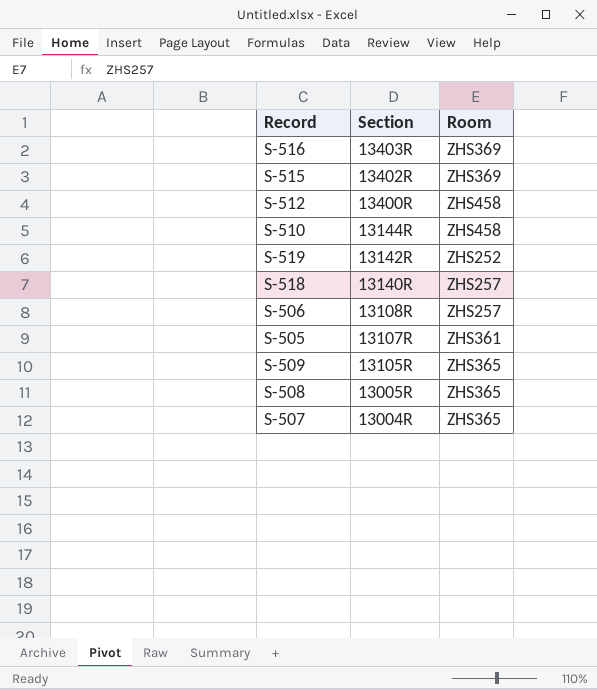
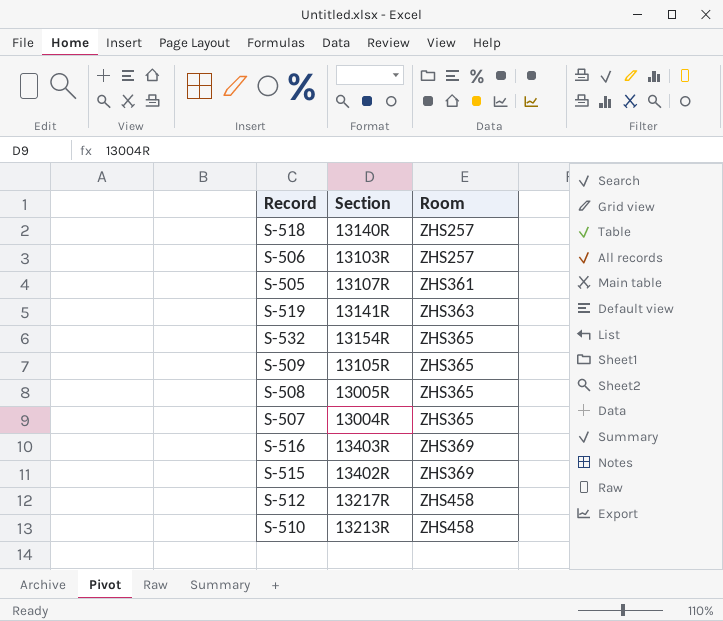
row order: Section descending -> Room ascending
S-506 | Section: 13108R -> 13103R
S-519 | Section: 13142R -> 13141R
S-519 | Room: ZHS252 -> ZHS363
row S-532: none -> 13154R | ZHS365
S-512 | Section: 13400R -> 13217R
S-510 | Section: 13144R -> 13213R

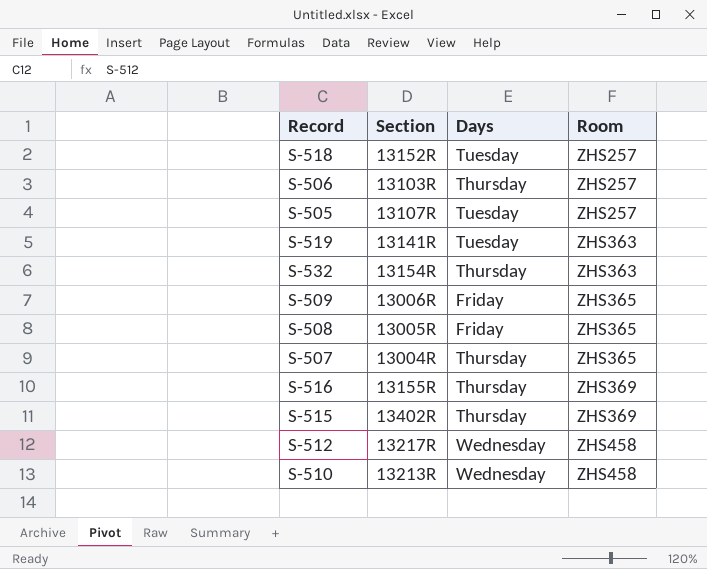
column Days | position: none -> 3
S-518 | Section: 13140R -> 13152R
S-505 | Room: ZHS361 -> ZHS257
S-532 | Room: ZHS365 -> ZHS363
S-509 | Section: 13105R -> 13006R
S-516 | Section: 13403R -> 13155R

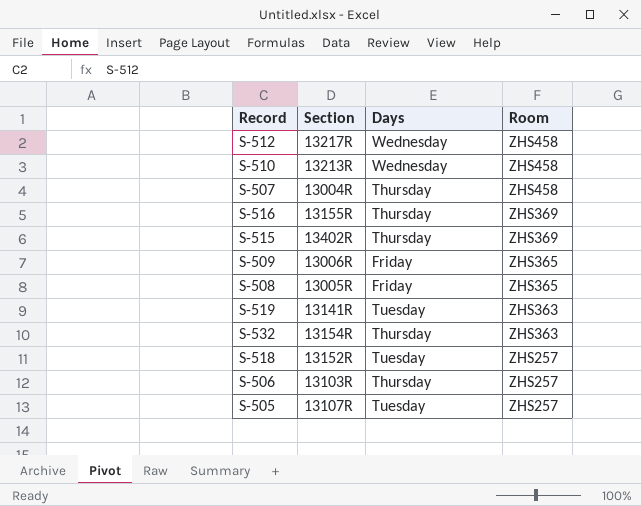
row order: Room ascending -> Room descending
S-507 | Room: ZHS365 -> ZHS458

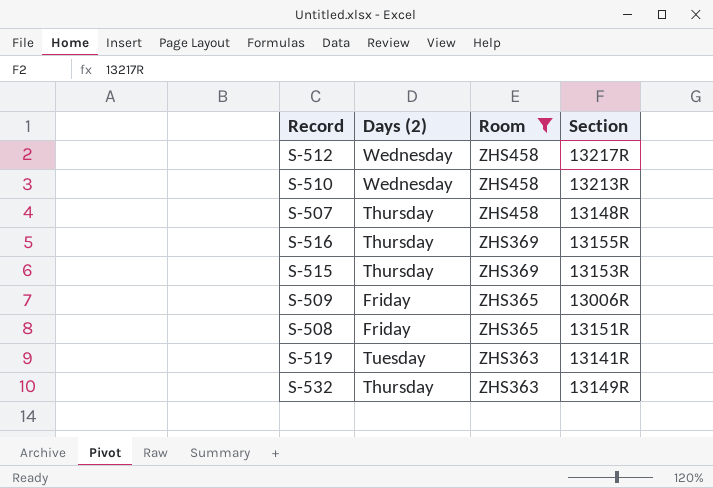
filter: none -> Room != ZHS257
column name: Days -> Days (2)
column Section | position: 2 -> 4
S-507 | Section: 13004R -> 13148R
S-515 | Section: 13402R -> 13153R
S-508 | Section: 13005R -> 13151R
S-532 | Section: 13154R -> 13149R

